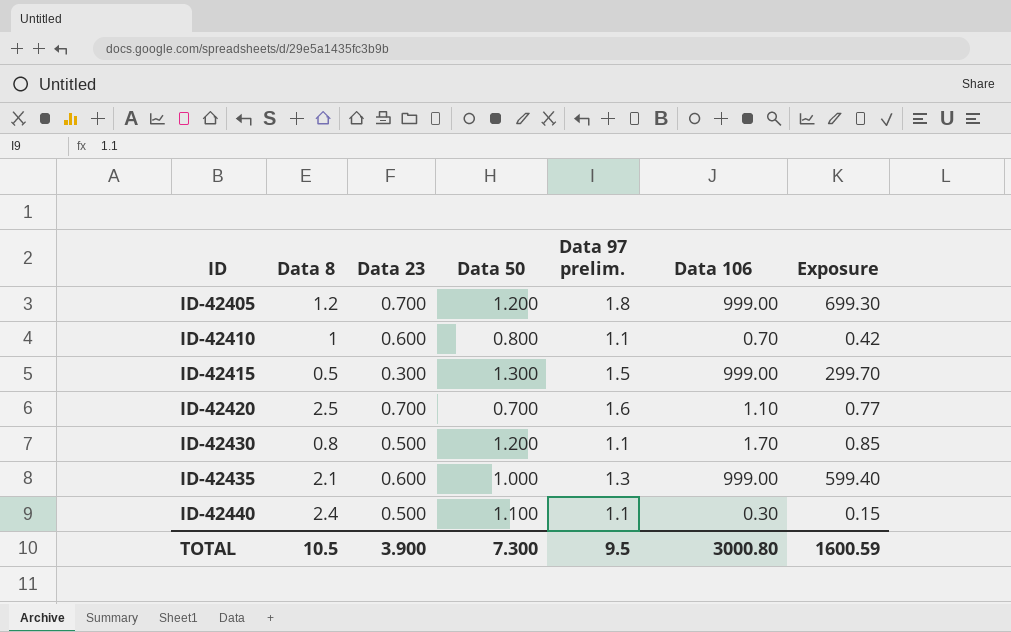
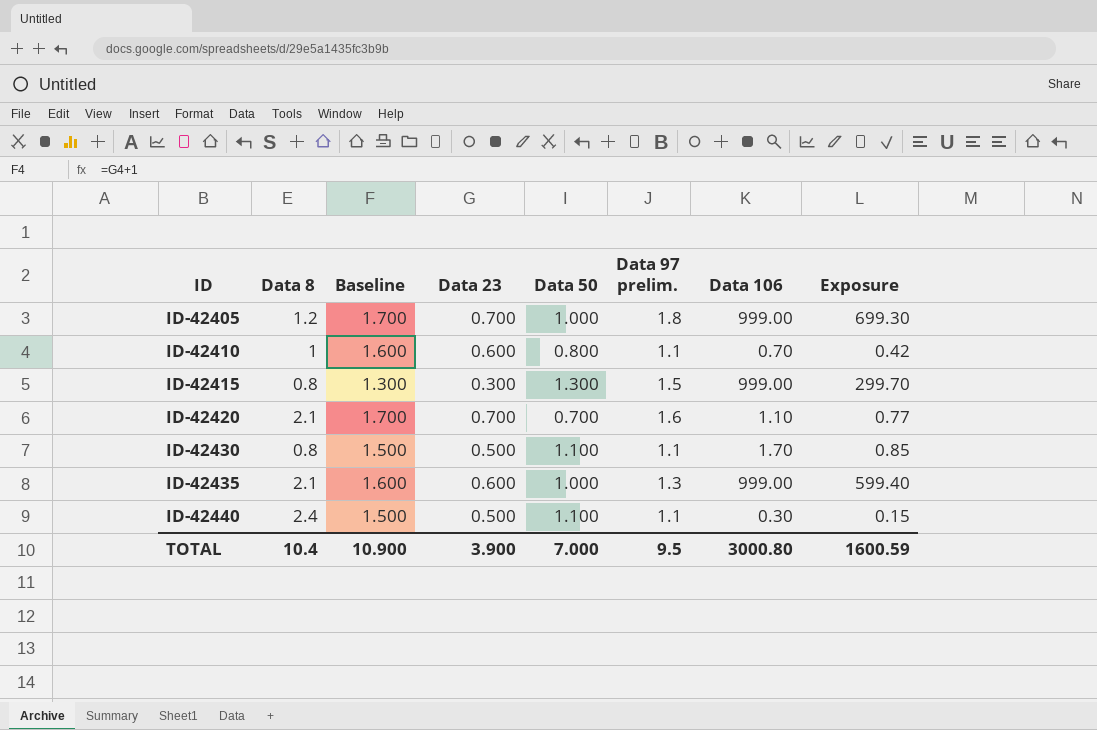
column Baseline | formula: none -> [Data 23] + 1
ID-42405 | Data 50: 1.200 -> 1.000
ID-42415 | Data 8: 0.5 -> 0.8
ID-42420 | Data 8: 2.5 -> 2.1
ID-42430 | Data 50: 1.200 -> 1.100
TOTAL | Data 8: 10.5 -> 10.4
TOTAL | Data 50: 7.300 -> 7.000

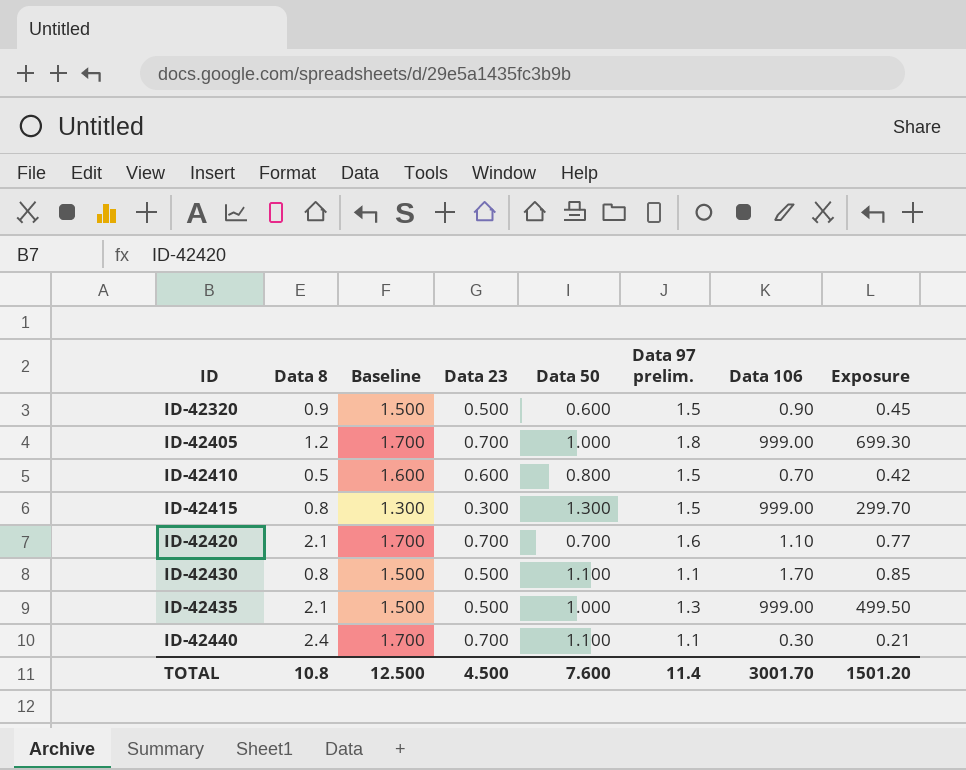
row ID-42320: none -> 0.9 | 1.500 | 0.500 | 0.600 | 1.5 | 0.90 | 0.45
ID-42410 | Data 8: 1 -> 0.5
ID-42410 | Data 97 prelim.: 1.1 -> 1.5
ID-42435 | Baseline: 1.600 -> 1.500
ID-42435 | Data 23: 0.600 -> 0.500
ID-42435 | Exposure: 599.40 -> 499.50
ID-42440 | Baseline: 1.500 -> 1.700
ID-42440 | Data 23: 0.500 -> 0.700
ID-42440 | Exposure: 0.15 -> 0.21
TOTAL | Data 8: 10.4 -> 10.8
TOTAL | Baseline: 10.900 -> 12.500
TOTAL | Data 23: 3.900 -> 4.500
TOTAL | Data 50: 7.000 -> 7.600
TOTAL | Data 97 prelim.: 9.5 -> 11.4
TOTAL | Data 106: 3000.80 -> 3001.70
TOTAL | Exposure: 1600.59 -> 1501.20

